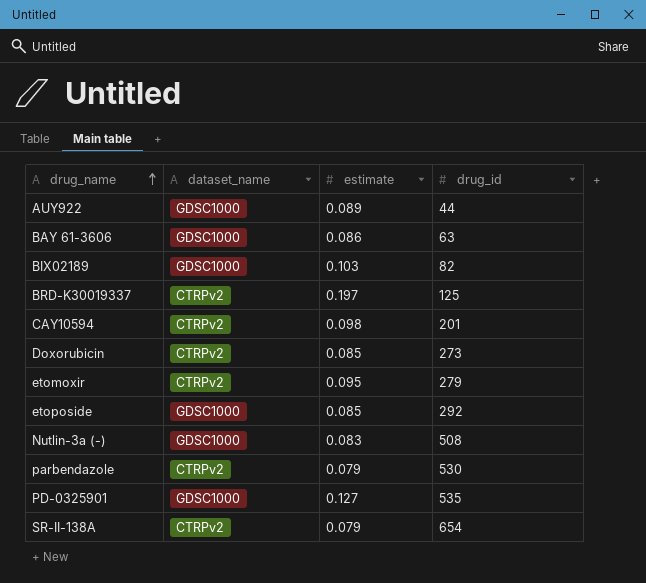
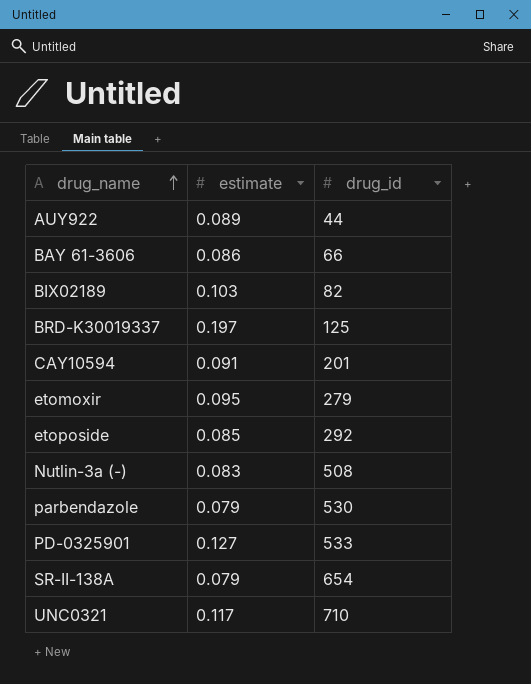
column dataset_name | position: 2 -> none
row Doxorubicin: CTRPv2 | 0.085 | 273 -> none
BAY 61-3606 | drug_id: 63 -> 66
CAY10594 | estimate: 0.098 -> 0.091
PD-0325901 | drug_id: 535 -> 533
row UNC0321: none -> 0.117 | 710

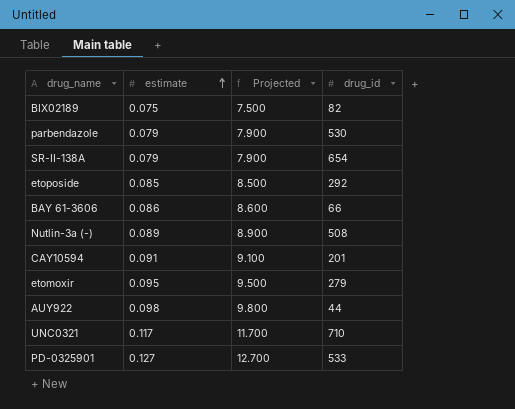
row order: drug_name ascending -> estimate ascending
column Projected | formula: none -> [estimate] * 100
row BRD-K30019337: 0.197 | 125 -> none
BIX02189 | estimate: 0.103 -> 0.075
Nutlin-3a (-) | estimate: 0.083 -> 0.089
AUY922 | estimate: 0.089 -> 0.098

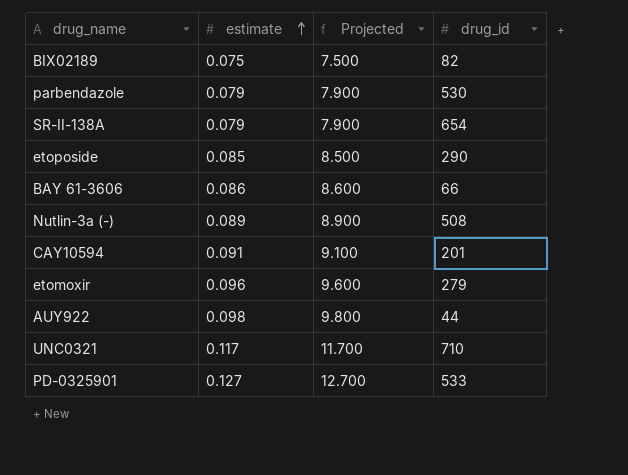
etoposide | drug_id: 292 -> 290
etomoxir | estimate: 0.095 -> 0.096
etomoxir | Projected: 9.500 -> 9.600

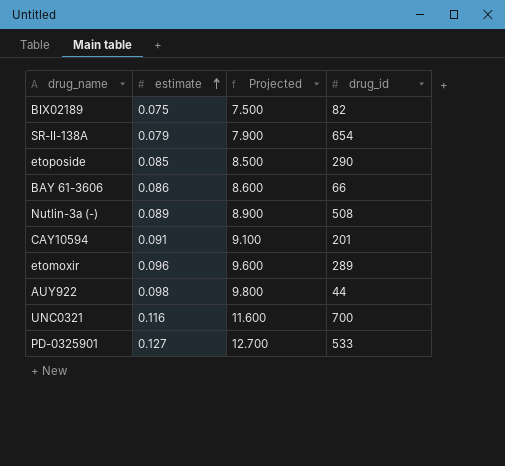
row parbendazole: 0.079 | 7.900 | 530 -> none
etomoxir | drug_id: 279 -> 289
UNC0321 | estimate: 0.117 -> 0.116
UNC0321 | Projected: 11.700 -> 11.600
UNC0321 | drug_id: 710 -> 700

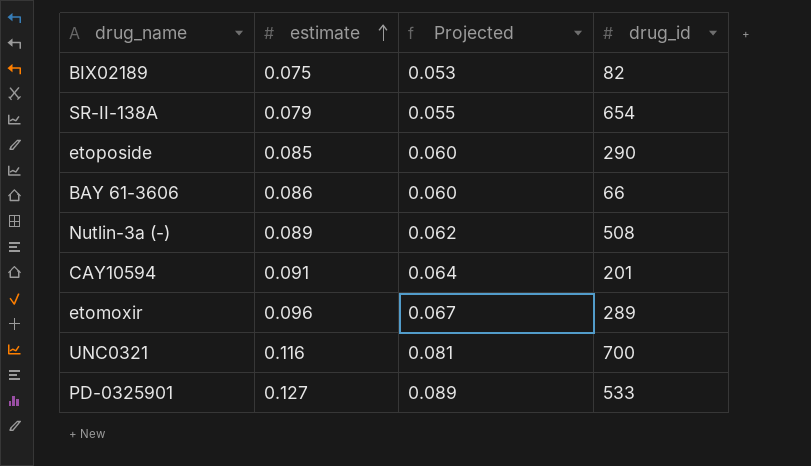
column Projected | formula: [estimate] * 100 -> [estimate] * 0.7
row AUY922: 0.098 | 9.800 | 44 -> none

